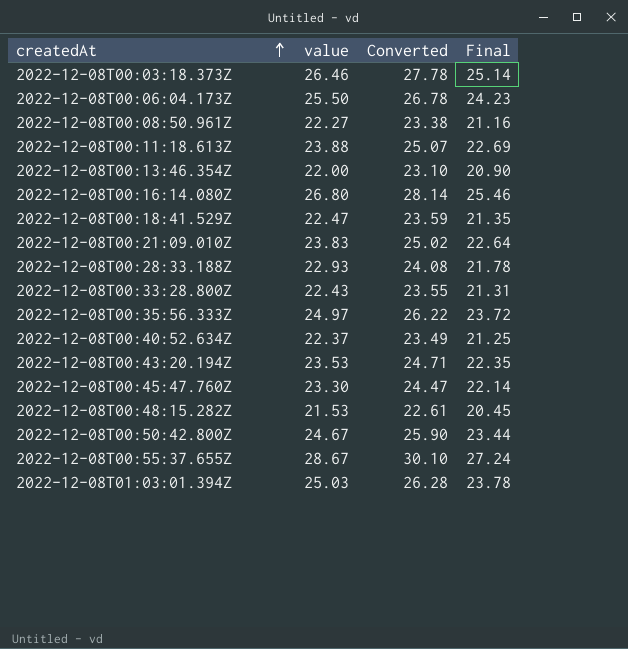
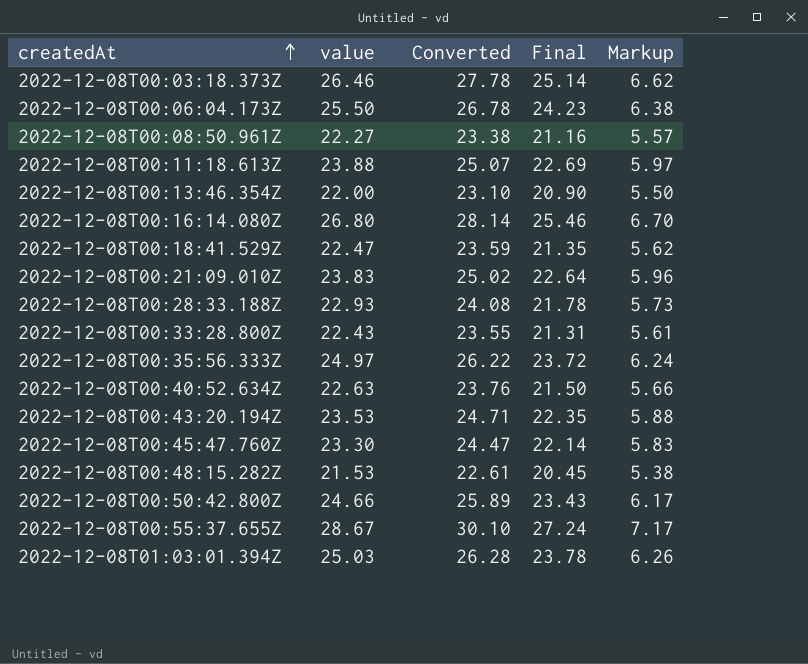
column Markup | formula: none -> [value] * 0.25
2022-12-08T00:40:52.634Z | value: 22.37 -> 22.63
2022-12-08T00:40:52.634Z | Converted: 23.49 -> 23.76
2022-12-08T00:40:52.634Z | Final: 21.25 -> 21.50
2022-12-08T00:50:42.800Z | value: 24.67 -> 24.66
2022-12-08T00:50:42.800Z | Converted: 25.90 -> 25.89
2022-12-08T00:50:42.800Z | Final: 23.44 -> 23.43

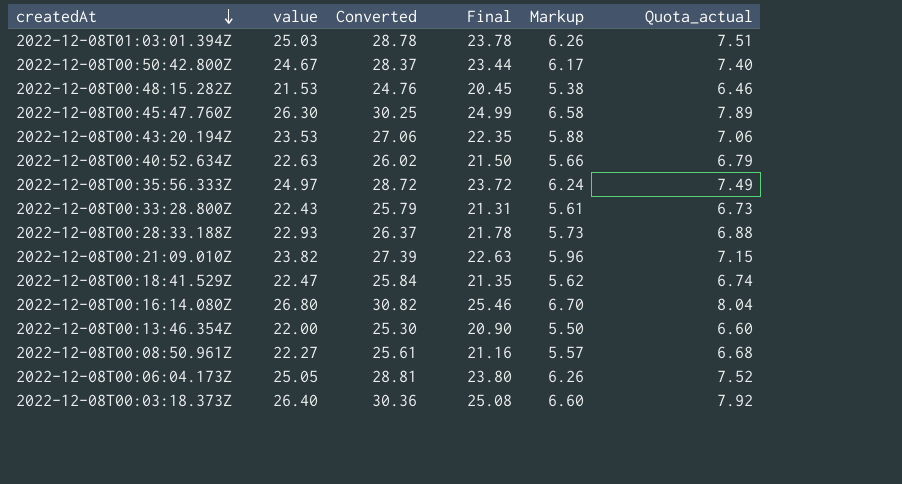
row order: createdAt ascending -> createdAt descending
column Converted | formula: [value] * 1.05 -> [value] * 1.15
column Quota_actual | formula: none -> [value] * 0.3
row 2022-12-08T00:11:18.613Z: 23.88 | 25.07 | 22.69 | 5.97 -> none
row 2022-12-08T00:55:37.655Z: 28.67 | 30.10 | 27.24 | 7.17 -> none
2022-12-08T00:50:42.800Z | value: 24.66 -> 24.67
2022-12-08T00:50:42.800Z | Final: 23.43 -> 23.44
2022-12-08T00:45:47.760Z | value: 23.30 -> 26.30
2022-12-08T00:45:47.760Z | Final: 22.14 -> 24.99
2022-12-08T00:45:47.760Z | Markup: 5.83 -> 6.58
2022-12-08T00:21:09.010Z | value: 23.83 -> 23.82
2022-12-08T00:21:09.010Z | Final: 22.64 -> 22.63
2022-12-08T00:06:04.173Z | value: 25.50 -> 25.05
2022-12-08T00:06:04.173Z | Final: 24.23 -> 23.80
2022-12-08T00:06:04.173Z | Markup: 6.38 -> 6.26
2022-12-08T00:03:18.373Z | value: 26.46 -> 26.40
2022-12-08T00:03:18.373Z | Final: 25.14 -> 25.08
2022-12-08T00:03:18.373Z | Markup: 6.62 -> 6.60

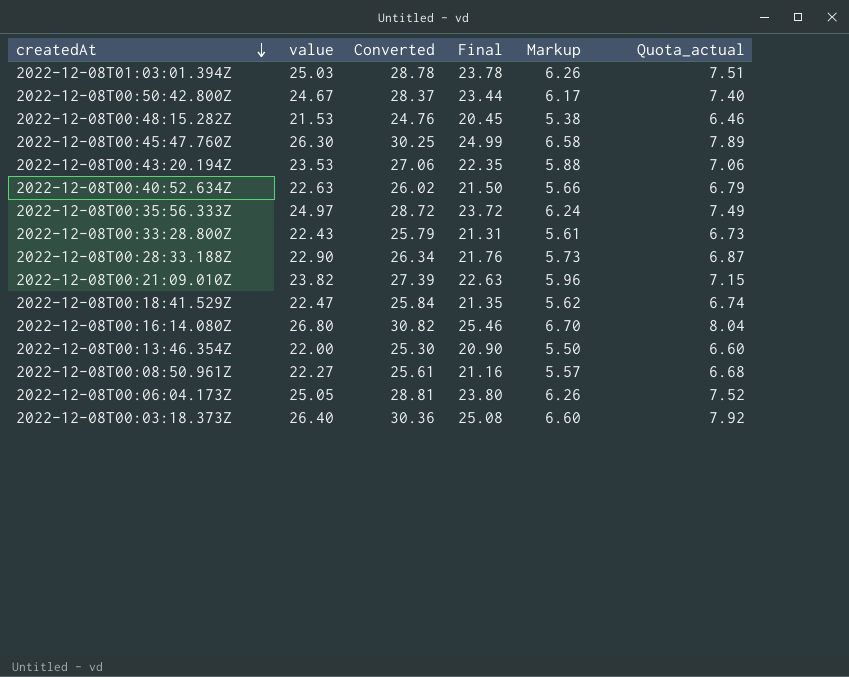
2022-12-08T00:28:33.188Z | value: 22.93 -> 22.90
2022-12-08T00:28:33.188Z | Converted: 26.37 -> 26.34
2022-12-08T00:28:33.188Z | Final: 21.78 -> 21.76
2022-12-08T00:28:33.188Z | Quota_actual: 6.88 -> 6.87

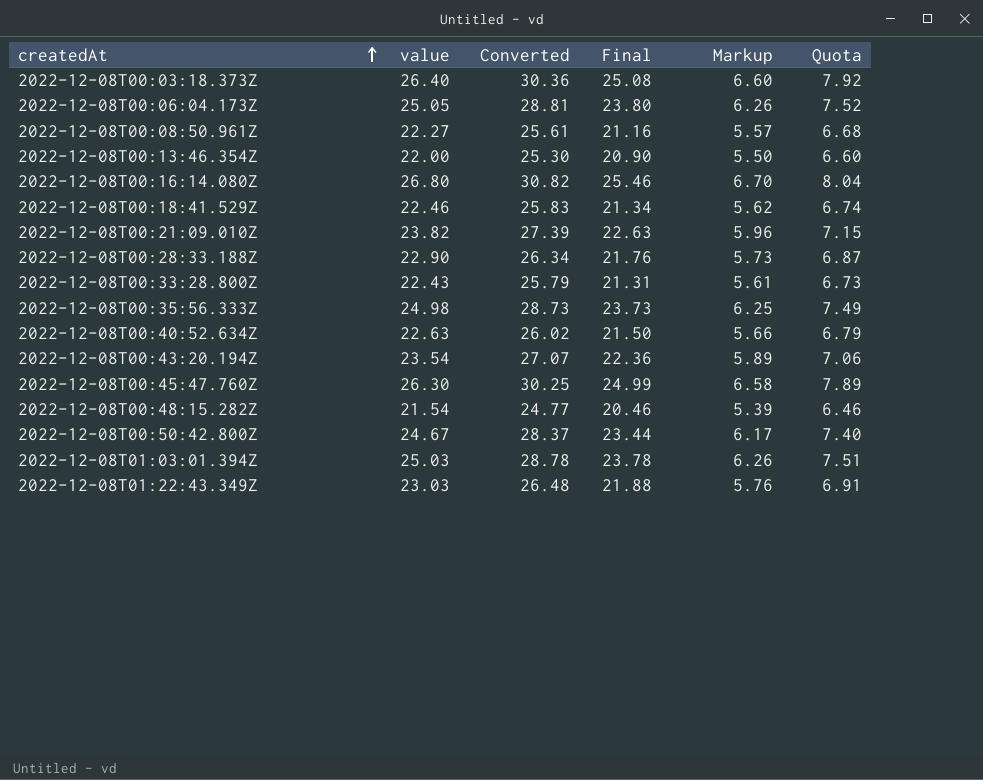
row order: createdAt descending -> createdAt ascending
column name: Quota_actual -> Quota
2022-12-08T00:18:41.529Z | value: 22.47 -> 22.46
2022-12-08T00:18:41.529Z | Converted: 25.84 -> 25.83
2022-12-08T00:18:41.529Z | Final: 21.35 -> 21.34
2022-12-08T00:35:56.333Z | value: 24.97 -> 24.98
2022-12-08T00:35:56.333Z | Converted: 28.72 -> 28.73
2022-12-08T00:35:56.333Z | Final: 23.72 -> 23.73
2022-12-08T00:35:56.333Z | Markup: 6.24 -> 6.25
2022-12-08T00:43:20.194Z | value: 23.53 -> 23.54
2022-12-08T00:43:20.194Z | Converted: 27.06 -> 27.07
2022-12-08T00:43:20.194Z | Final: 22.35 -> 22.36
2022-12-08T00:43:20.194Z | Markup: 5.88 -> 5.89
2022-12-08T00:48:15.282Z | value: 21.53 -> 21.54
2022-12-08T00:48:15.282Z | Converted: 24.76 -> 24.77
2022-12-08T00:48:15.282Z | Final: 20.45 -> 20.46
2022-12-08T00:48:15.282Z | Markup: 5.38 -> 5.39
row 2022-12-08T01:22:43.349Z: none -> 23.03 | 26.48 | 21.88 | 5.76 | 6.91

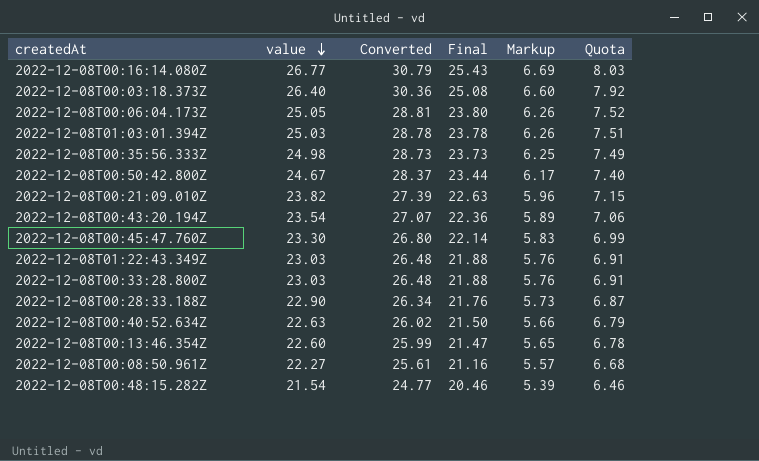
row order: createdAt ascending -> value descending
row 2022-12-08T00:18:41.529Z: 22.46 | 25.83 | 21.34 | 5.62 | 6.74 -> none
2022-12-08T00:16:14.080Z | value: 26.80 -> 26.77
2022-12-08T00:16:14.080Z | Converted: 30.82 -> 30.79
2022-12-08T00:16:14.080Z | Final: 25.46 -> 25.43
2022-12-08T00:16:14.080Z | Markup: 6.70 -> 6.69
2022-12-08T00:16:14.080Z | Quota: 8.04 -> 8.03
2022-12-08T00:45:47.760Z | value: 26.30 -> 23.30
2022-12-08T00:45:47.760Z | Converted: 30.25 -> 26.80
2022-12-08T00:45:47.760Z | Final: 24.99 -> 22.14
2022-12-08T00:45:47.760Z | Markup: 6.58 -> 5.83
2022-12-08T00:45:47.760Z | Quota: 7.89 -> 6.99
2022-12-08T00:33:28.800Z | value: 22.43 -> 23.03
2022-12-08T00:33:28.800Z | Converted: 25.79 -> 26.48
2022-12-08T00:33:28.800Z | Final: 21.31 -> 21.88
2022-12-08T00:33:28.800Z | Markup: 5.61 -> 5.76
2022-12-08T00:33:28.800Z | Quota: 6.73 -> 6.91
2022-12-08T00:13:46.354Z | value: 22.00 -> 22.60
2022-12-08T00:13:46.354Z | Converted: 25.30 -> 25.99
2022-12-08T00:13:46.354Z | Final: 20.90 -> 21.47
2022-12-08T00:13:46.354Z | Markup: 5.50 -> 5.65
2022-12-08T00:13:46.354Z | Quota: 6.60 -> 6.78

